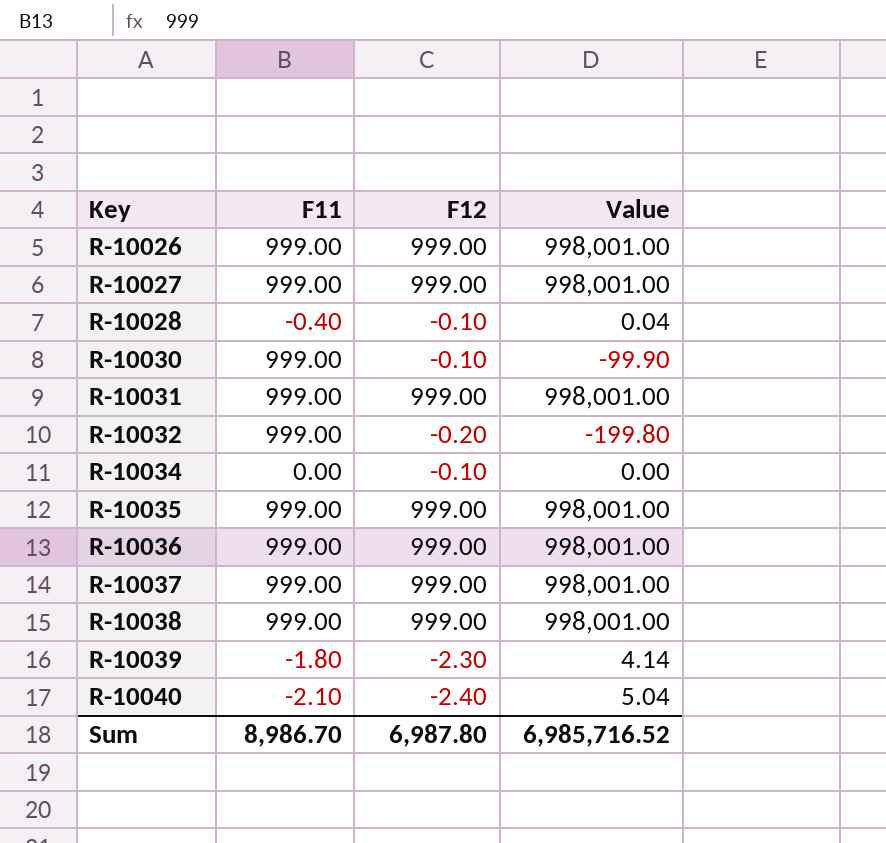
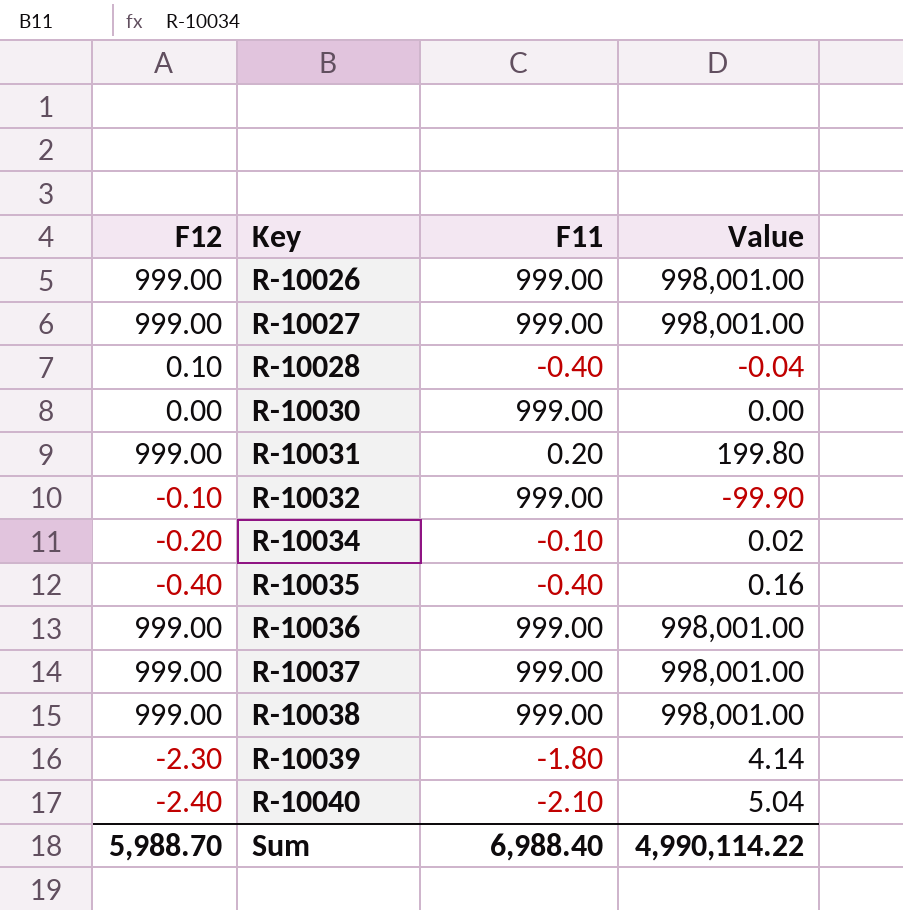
column F12 | position: 3 -> 1
R-10028 | F12: -0.10 -> 0.10
R-10028 | Value: 0.04 -> -0.04
R-10030 | F12: -0.10 -> 0.00
R-10030 | Value: -99.90 -> 0.00
R-10031 | F11: 999.00 -> 0.20
R-10031 | Value: 998,001.00 -> 199.80
R-10032 | F12: -0.20 -> -0.10
R-10032 | Value: -199.80 -> -99.90
R-10034 | F12: -0.10 -> -0.20
R-10034 | F11: 0.00 -> -0.10
R-10034 | Value: 0.00 -> 0.02
R-10035 | F12: 999.00 -> -0.40
R-10035 | F11: 999.00 -> -0.40
R-10035 | Value: 998,001.00 -> 0.16
Sum | F12: 6,987.80 -> 5,988.70
Sum | F11: 8,986.70 -> 6,988.40
Sum | Value: 6,985,716.52 -> 4,990,114.22

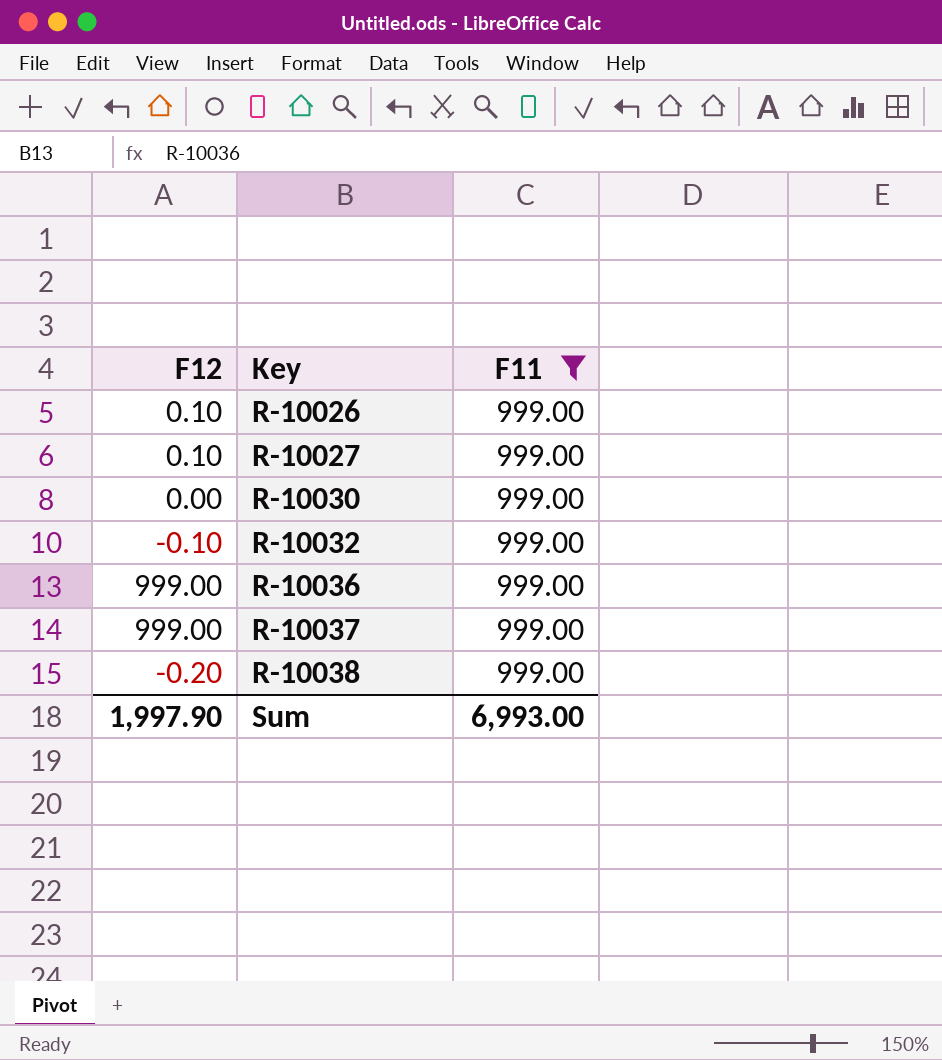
filter: none -> F11 = 999.00
column Value | formula: [F12] * [F11] -> none
R-10026 | F12: 999.00 -> 0.10
R-10027 | F12: 999.00 -> 0.10
R-10038 | F12: 999.00 -> -0.20
Sum | F12: 5,988.70 -> 1,997.90
Sum | F11: 6,988.40 -> 6,993.00

